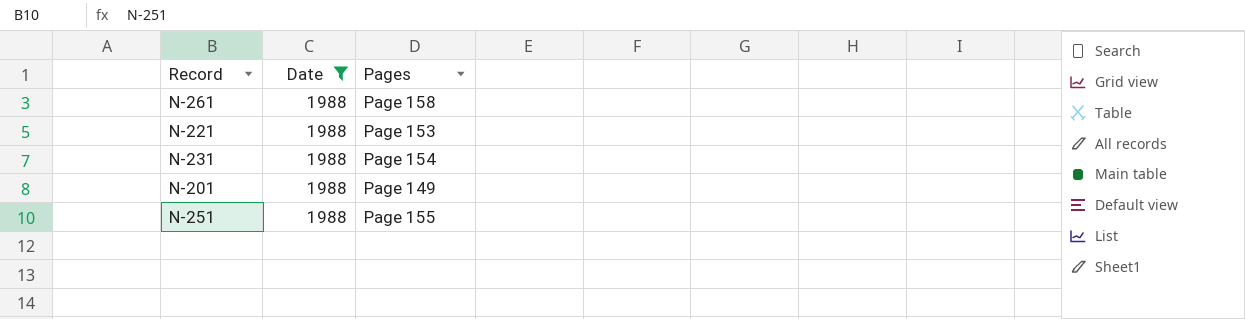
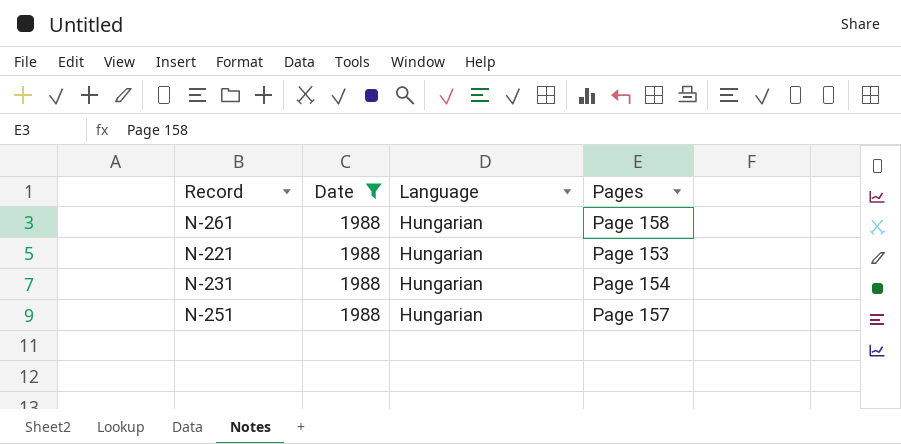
column Language | position: none -> 3
row N-201: 1988 | Page 149 -> none
N-251 | Pages: Page 155 -> Page 157

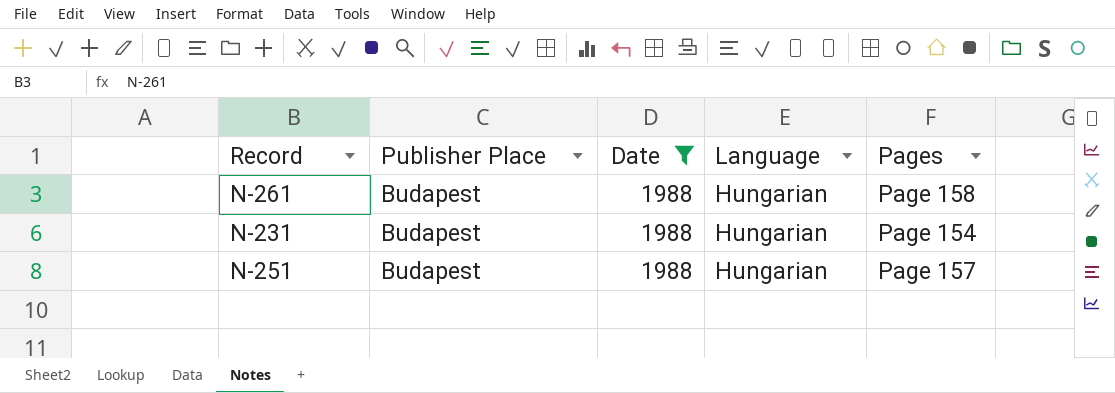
column Publisher Place | position: none -> 2
row N-221: 1988 | Hungarian | Page 153 -> none

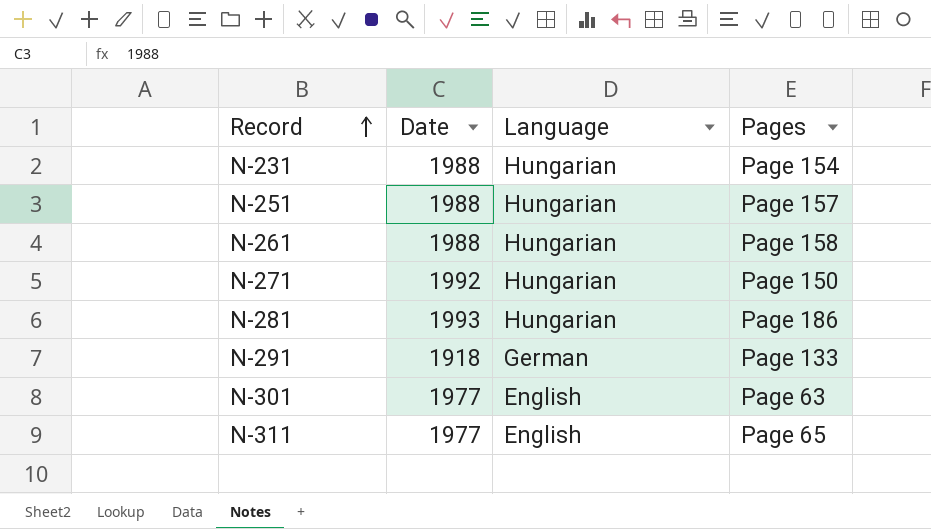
filter: Date = 1988 -> none
row order: none -> Record ascending
column Publisher Place | position: 2 -> none

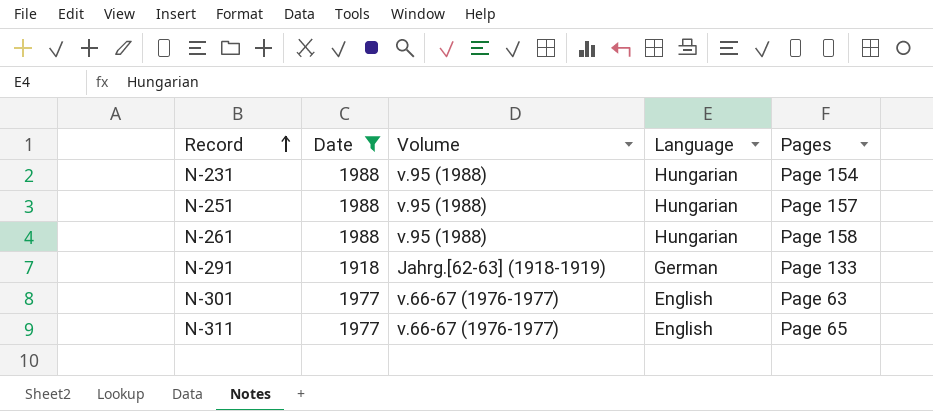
filter: none -> Date <= 1988
column Volume | position: none -> 3

